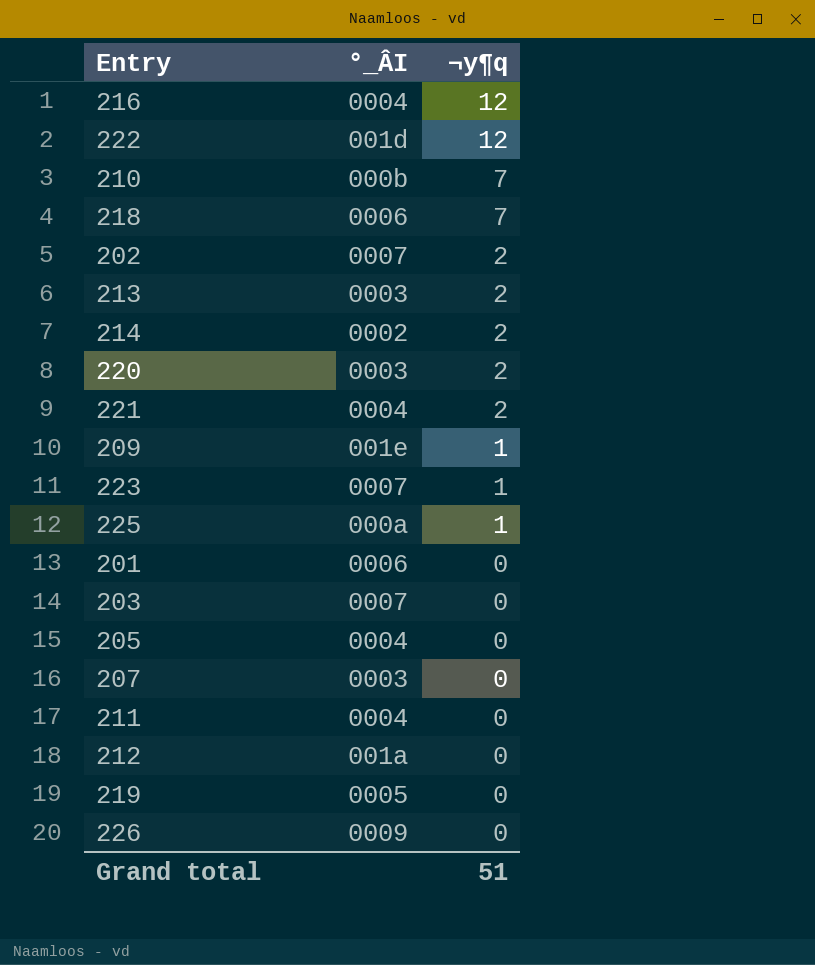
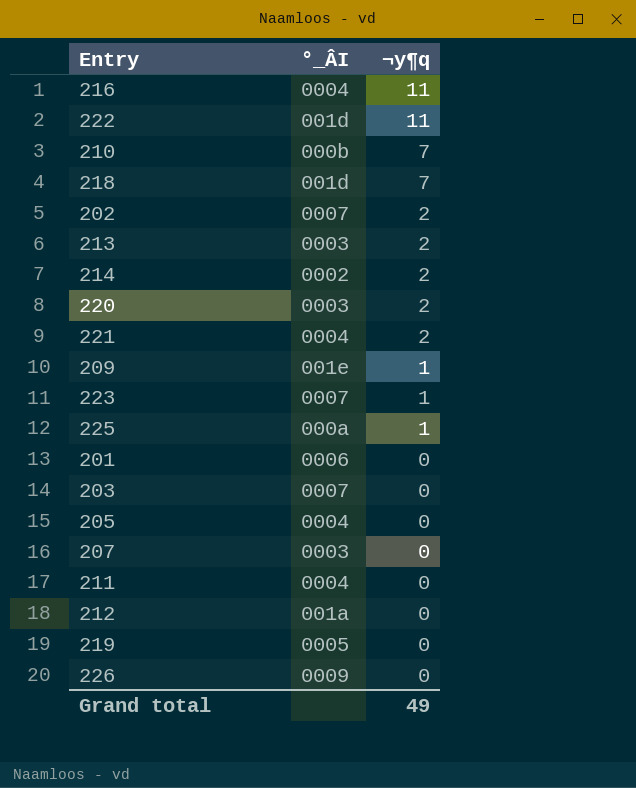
216 | ¬y¶q: 12 -> 11
222 | ¬y¶q: 12 -> 11
218 | °_ÂI: 0006 -> 001d
Grand total | ¬y¶q: 51 -> 49

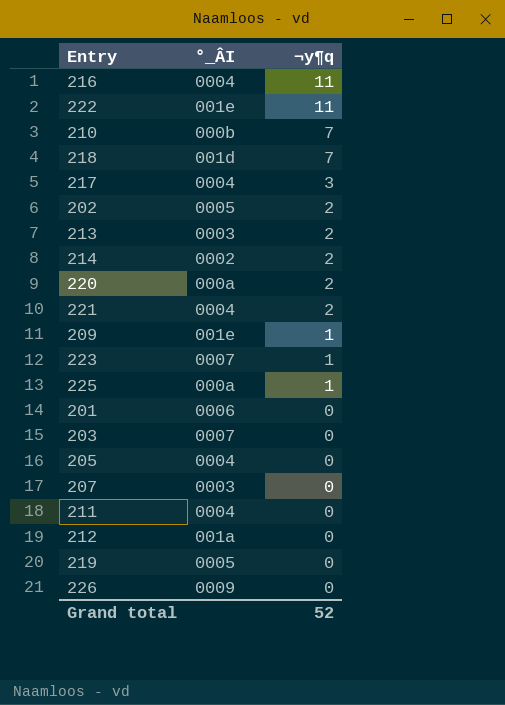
222 | °_ÂI: 001d -> 001e
row 217: none -> 0004 | 3
202 | °_ÂI: 0007 -> 0005
220 | °_ÂI: 0003 -> 000a
Grand total | ¬y¶q: 49 -> 52

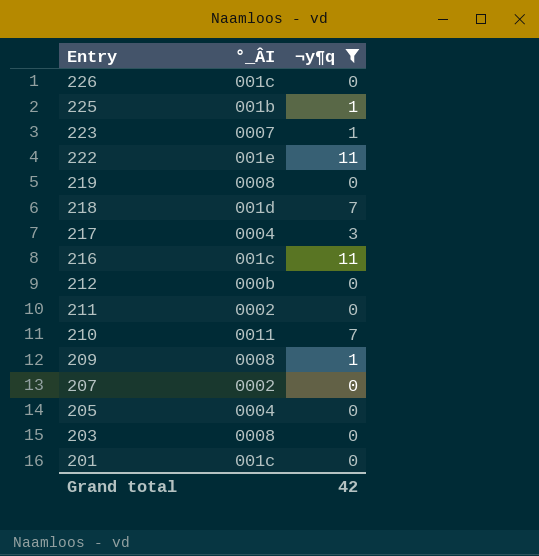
filter: none -> ¬y¶q != 2
row order: ¬y¶q descending -> Entry descending
226 | °_ÂI: 0009 -> 001c
225 | °_ÂI: 000a -> 001b
219 | °_ÂI: 0005 -> 0008
216 | °_ÂI: 0004 -> 001c
212 | °_ÂI: 001a -> 000b
211 | °_ÂI: 0004 -> 0002
210 | °_ÂI: 000b -> 0011
209 | °_ÂI: 001e -> 0008
207 | °_ÂI: 0003 -> 0002
203 | °_ÂI: 0007 -> 0008
201 | °_ÂI: 0006 -> 001c
Grand total | ¬y¶q: 52 -> 42

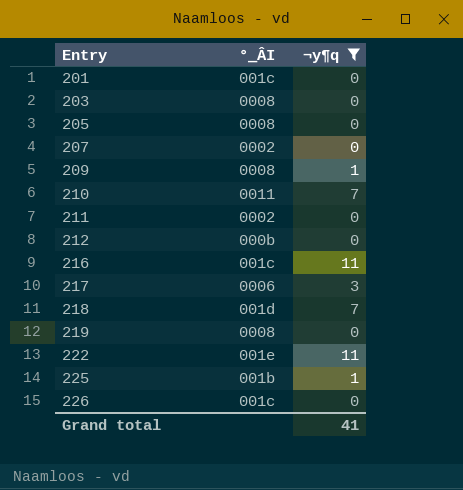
row order: Entry descending -> Entry ascending
row 223: 0007 | 1 -> none
205 | °_ÂI: 0004 -> 0008
217 | °_ÂI: 0004 -> 0006
Grand total | ¬y¶q: 42 -> 41

